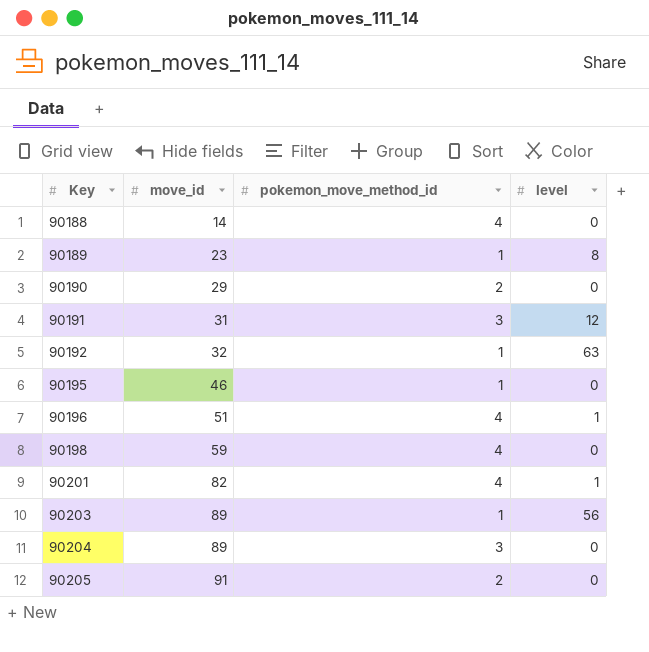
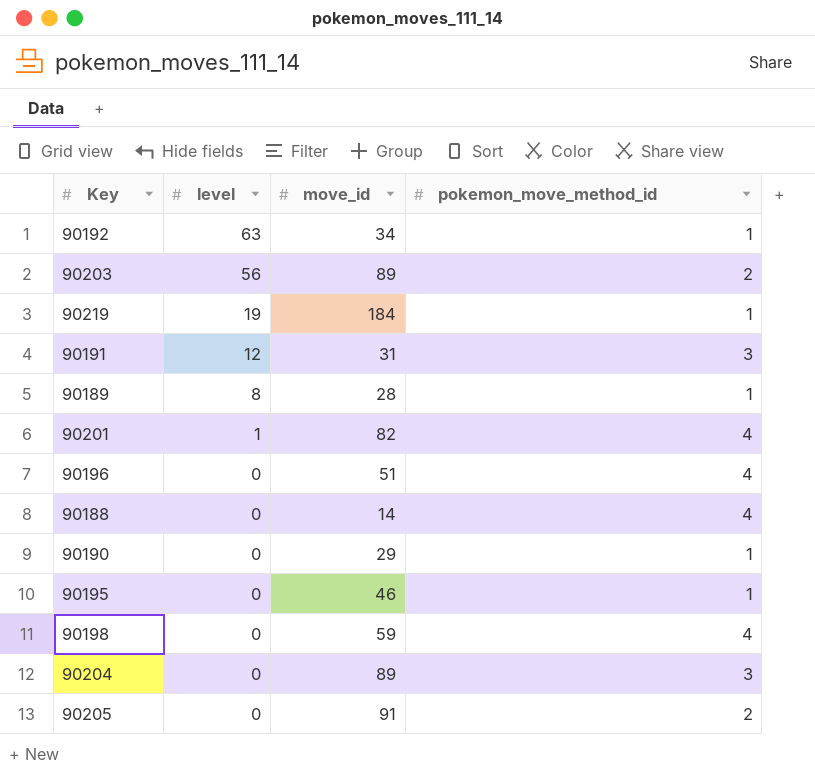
row order: Key ascending -> level descending
column level | position: 4 -> 2
90192 | move_id: 32 -> 34
90203 | pokemon_move_method_id: 1 -> 2
row 90219: none -> 19 | 184 | 1
90189 | move_id: 23 -> 28
90196 | level: 1 -> 0
90190 | pokemon_move_method_id: 2 -> 1

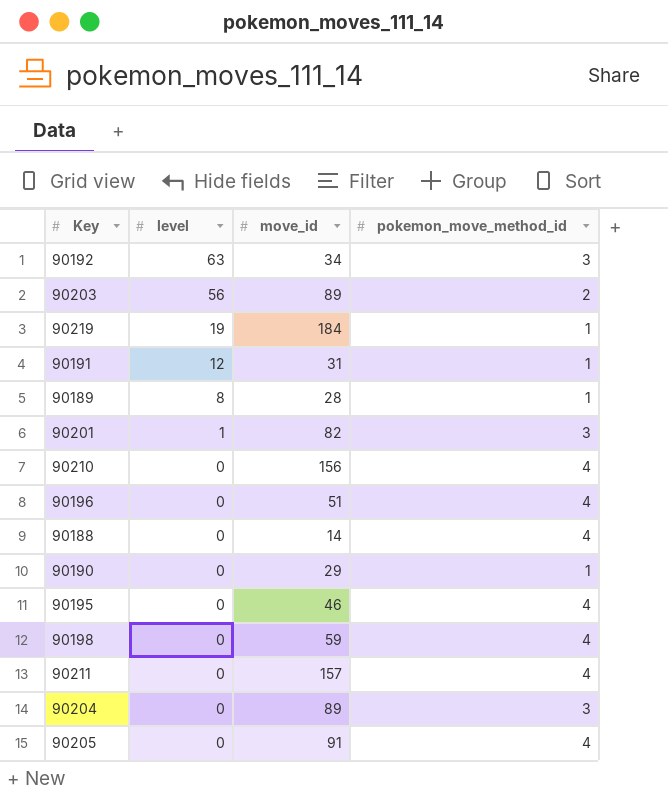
90192 | pokemon_move_method_id: 1 -> 3
90191 | pokemon_move_method_id: 3 -> 1
90201 | pokemon_move_method_id: 4 -> 3
row 90210: none -> 0 | 156 | 4
90195 | pokemon_move_method_id: 1 -> 4
row 90211: none -> 0 | 157 | 4
90205 | pokemon_move_method_id: 2 -> 4

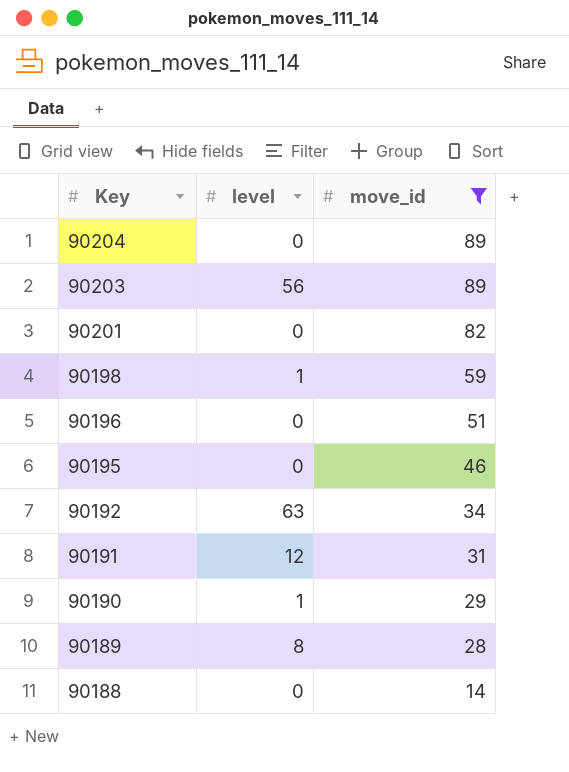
filter: none -> move_id <= 89
row order: level descending -> Key descending
column pokemon_move_method_id | position: 4 -> none
90201 | level: 1 -> 0
90198 | level: 0 -> 1
90190 | level: 0 -> 1

